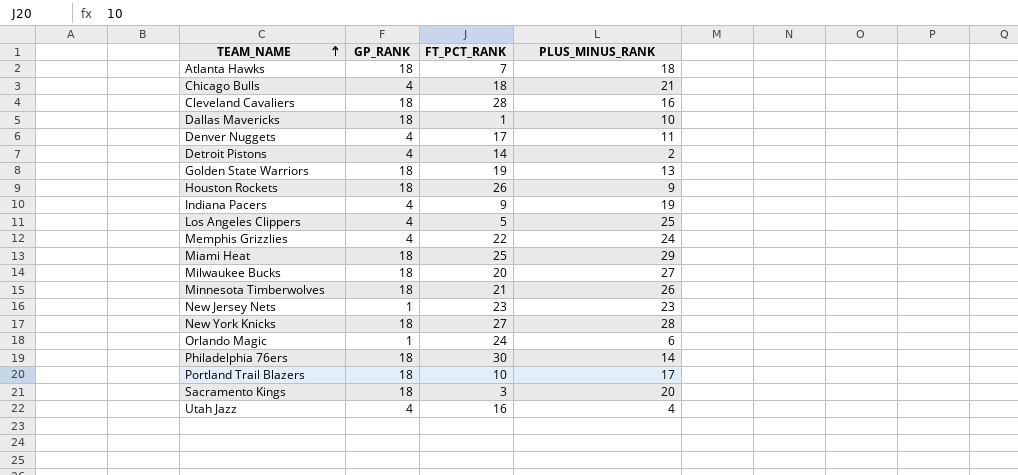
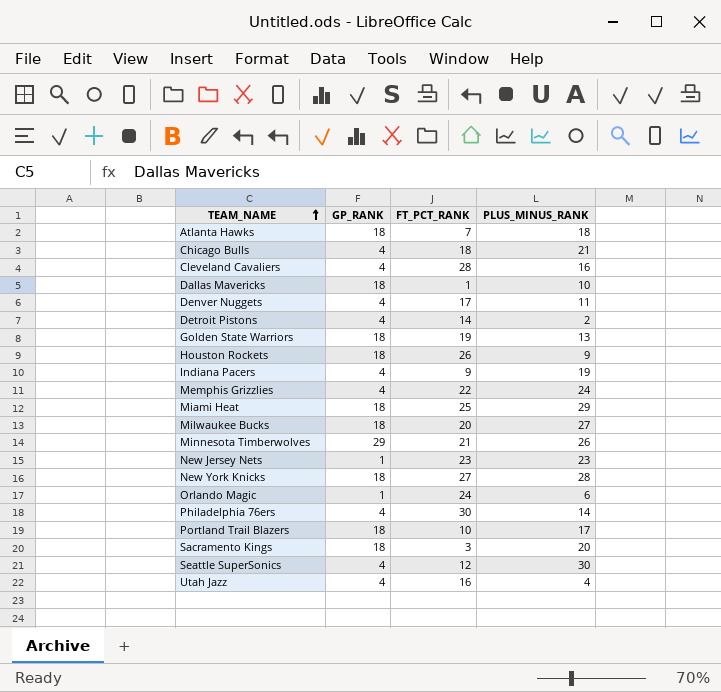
row Los Angeles Clippers: 4 | 5 | 25 -> none
Cleveland Cavaliers | GP_RANK: 18 -> 4
Minnesota Timberwolves | GP_RANK: 18 -> 29
Philadelphia 76ers | GP_RANK: 18 -> 4
row Seattle SuperSonics: none -> 4 | 12 | 30

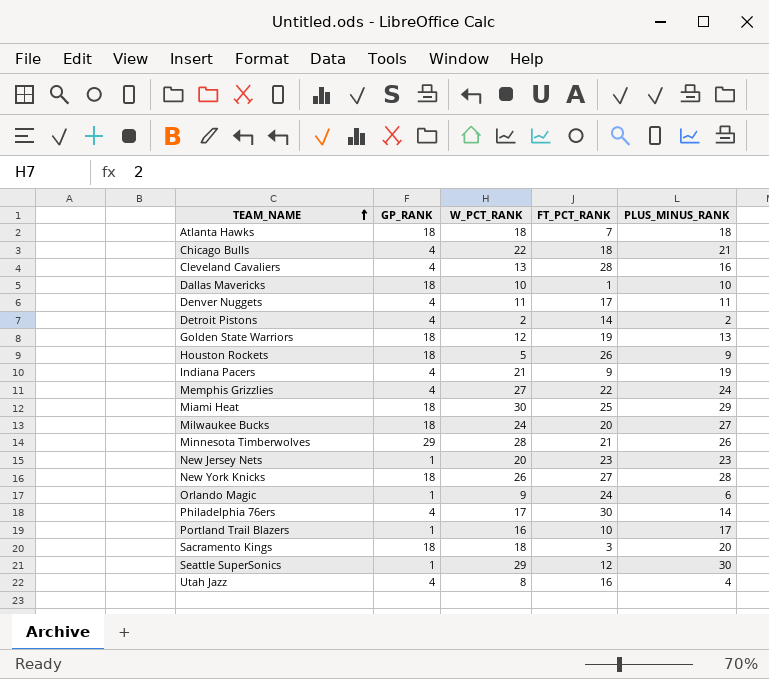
column W_PCT_RANK | position: none -> 3
Portland Trail Blazers | GP_RANK: 18 -> 1
Seattle SuperSonics | GP_RANK: 4 -> 1

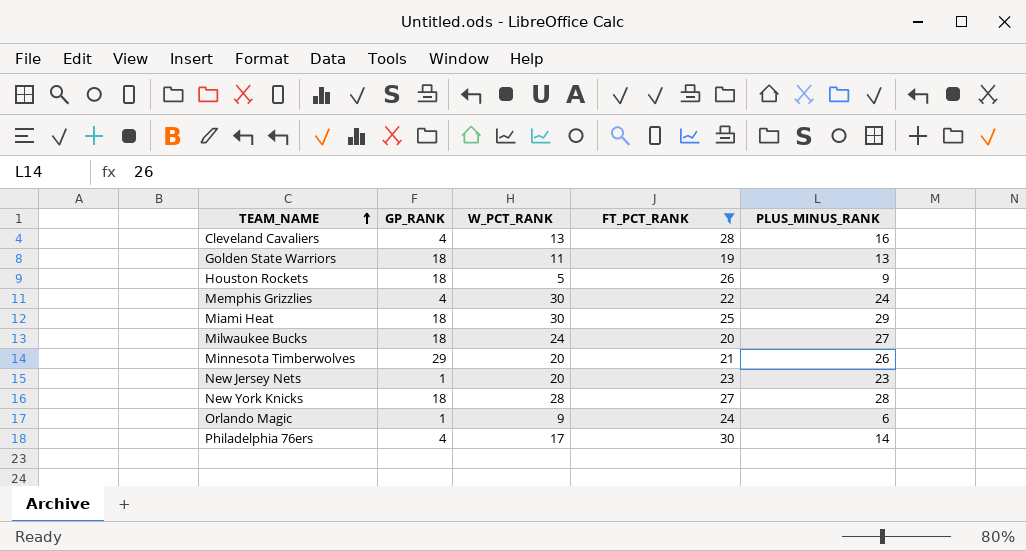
filter: none -> FT_PCT_RANK >= 19
Golden State Warriors | W_PCT_RANK: 12 -> 11
Memphis Grizzlies | W_PCT_RANK: 27 -> 30
Minnesota Timberwolves | W_PCT_RANK: 28 -> 20
New York Knicks | W_PCT_RANK: 26 -> 28

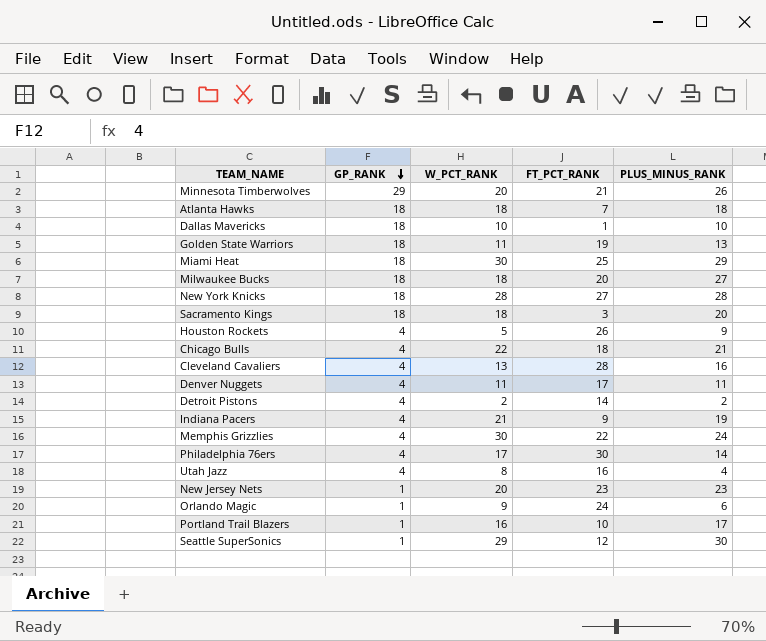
filter: FT_PCT_RANK >= 19 -> none
row order: TEAM_NAME ascending -> GP_RANK descending
Milwaukee Bucks | W_PCT_RANK: 24 -> 18
Houston Rockets | GP_RANK: 18 -> 4

